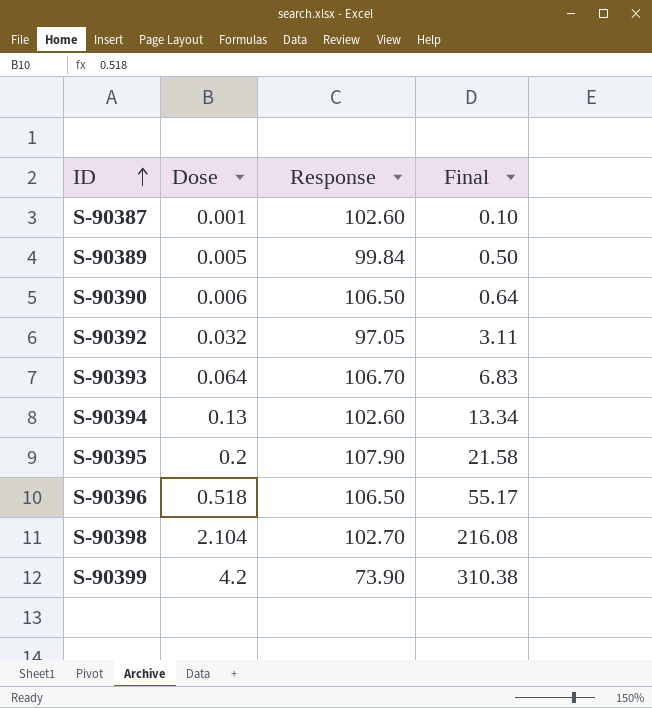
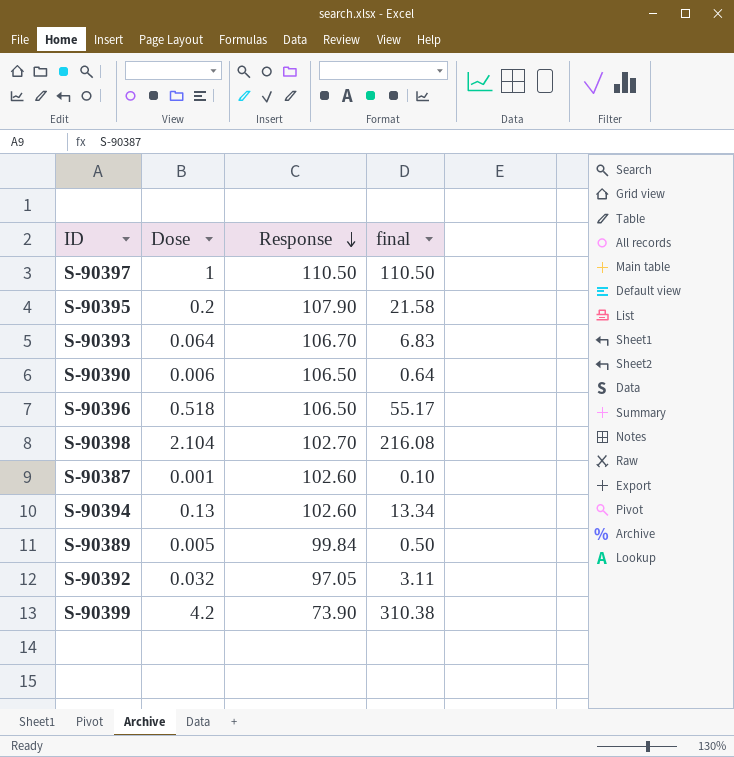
row order: ID ascending -> Response descending
column name: Final -> final
row S-90397: none -> 1 | 110.50 | 110.50

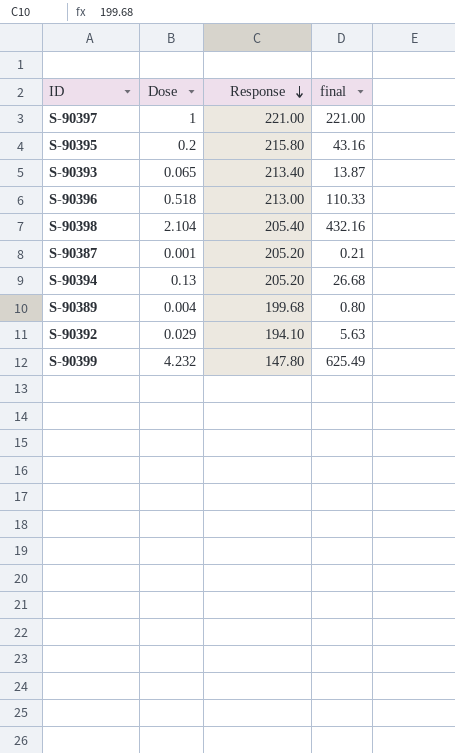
row S-90390: 0.006 | 106.50 | 0.64 -> none
S-90397 | Response: 110.50 -> 221.00
S-90397 | final: 110.50 -> 221.00
S-90395 | Response: 107.90 -> 215.80
S-90395 | final: 21.58 -> 43.16
S-90393 | Dose: 0.064 -> 0.065
S-90393 | Response: 106.70 -> 213.40
S-90393 | final: 6.83 -> 13.87
S-90396 | Response: 106.50 -> 213.00
S-90396 | final: 55.17 -> 110.33
S-90398 | Response: 102.70 -> 205.40
S-90398 | final: 216.08 -> 432.16
S-90387 | Response: 102.60 -> 205.20
S-90387 | final: 0.10 -> 0.21
S-90394 | Response: 102.60 -> 205.20
S-90394 | final: 13.34 -> 26.68
S-90389 | Dose: 0.005 -> 0.004
S-90389 | Response: 99.84 -> 199.68
S-90389 | final: 0.50 -> 0.80
S-90392 | Dose: 0.032 -> 0.029
S-90392 | Response: 97.05 -> 194.10
S-90392 | final: 3.11 -> 5.63
S-90399 | Dose: 4.2 -> 4.232
S-90399 | Response: 73.90 -> 147.80
S-90399 | final: 310.38 -> 625.49

